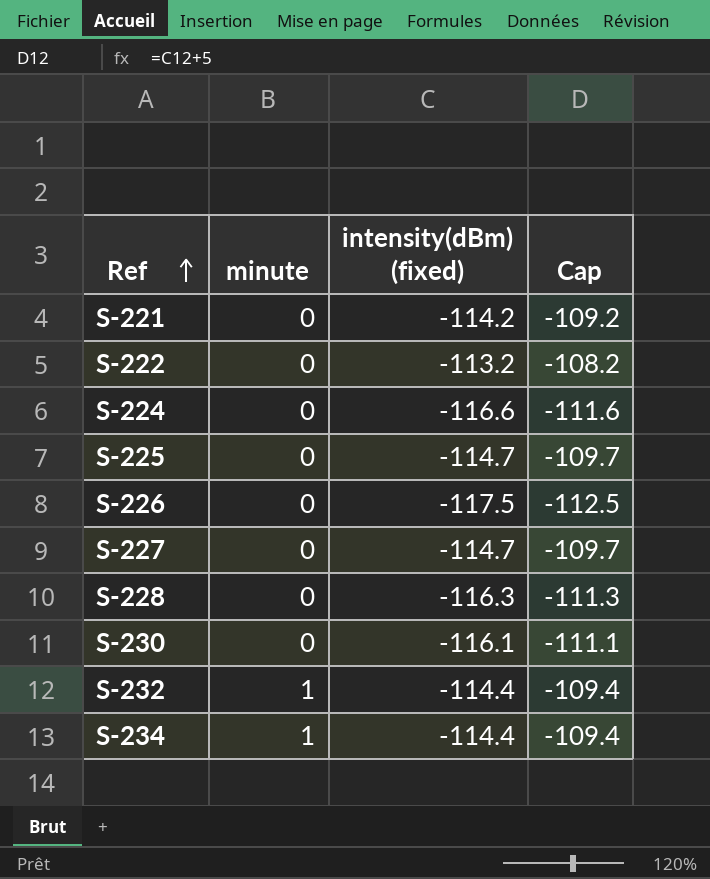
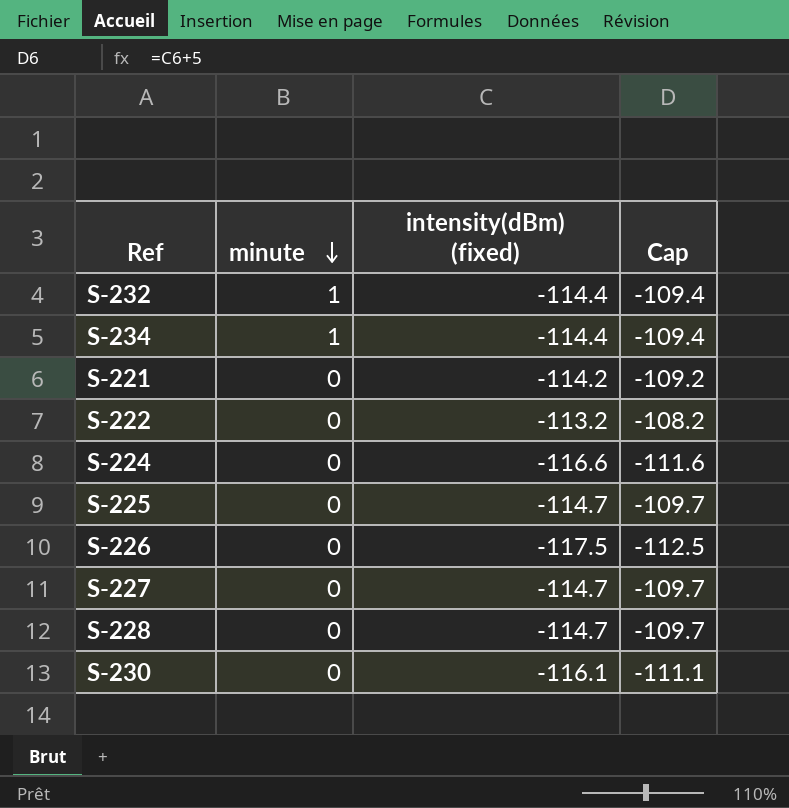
row order: Ref ascending -> minute descending
S-228 | intensity(dBm) (fixed): -116.3 -> -114.7
S-228 | Cap: -111.3 -> -109.7

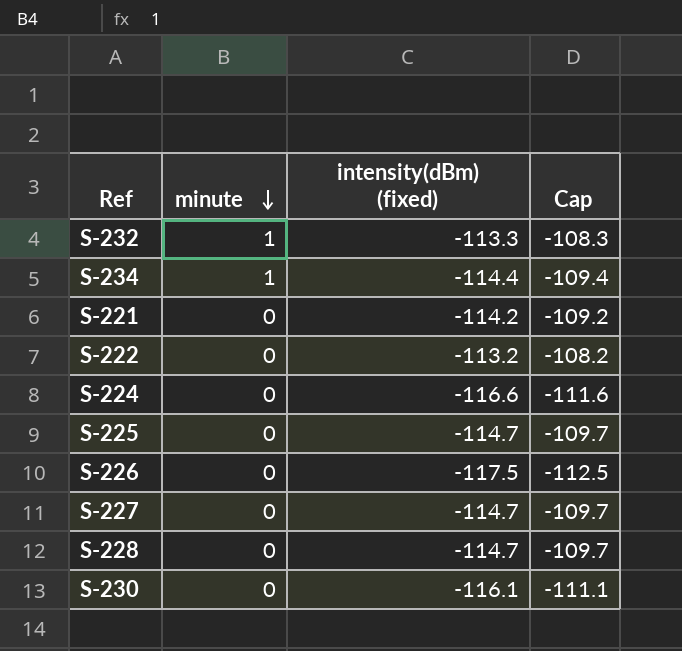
S-232 | intensity(dBm) (fixed): -114.4 -> -113.3
S-232 | Cap: -109.4 -> -108.3

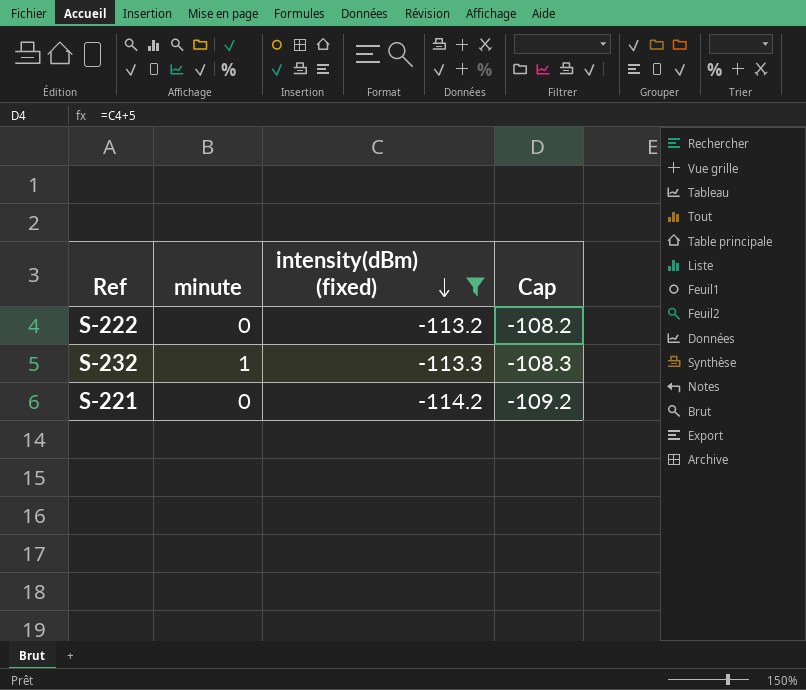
filter: none -> intensity(dBm) (fixed) >= -114.2
row order: minute descending -> intensity(dBm) (fixed) descending

